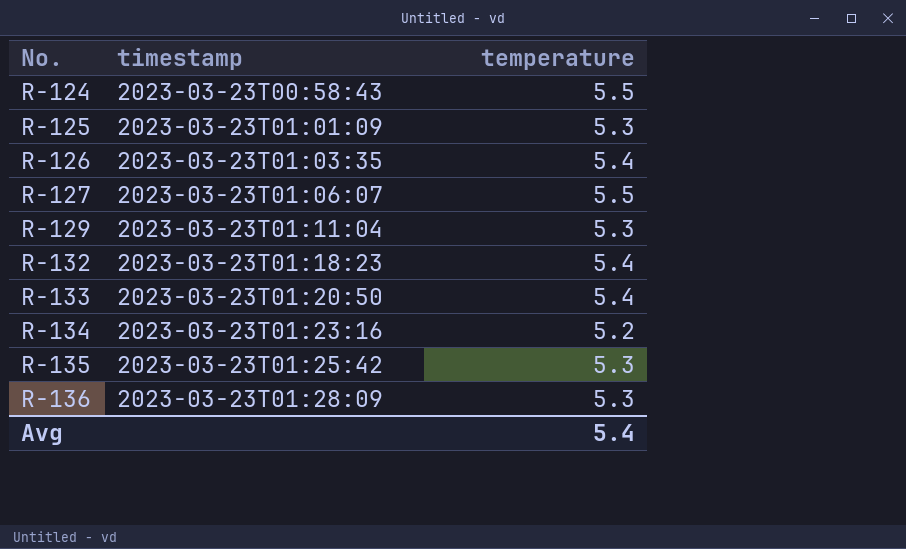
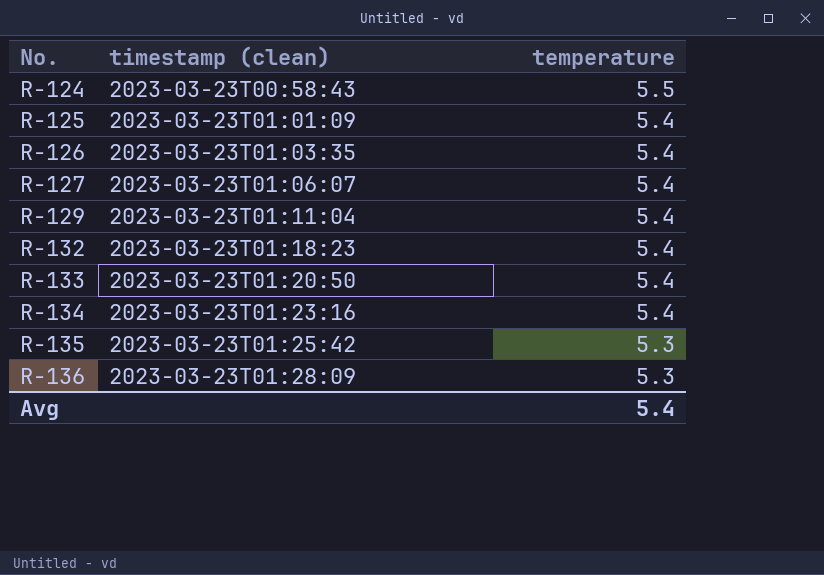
column name: timestamp -> timestamp (clean)
R-125 | temperature: 5.3 -> 5.4
R-127 | temperature: 5.5 -> 5.4
R-129 | temperature: 5.3 -> 5.4
R-134 | temperature: 5.2 -> 5.4

